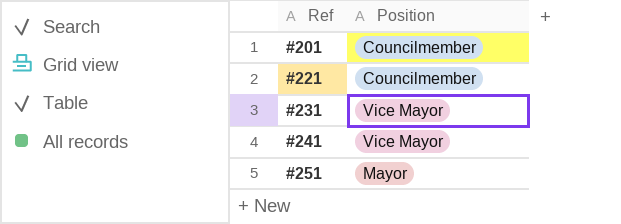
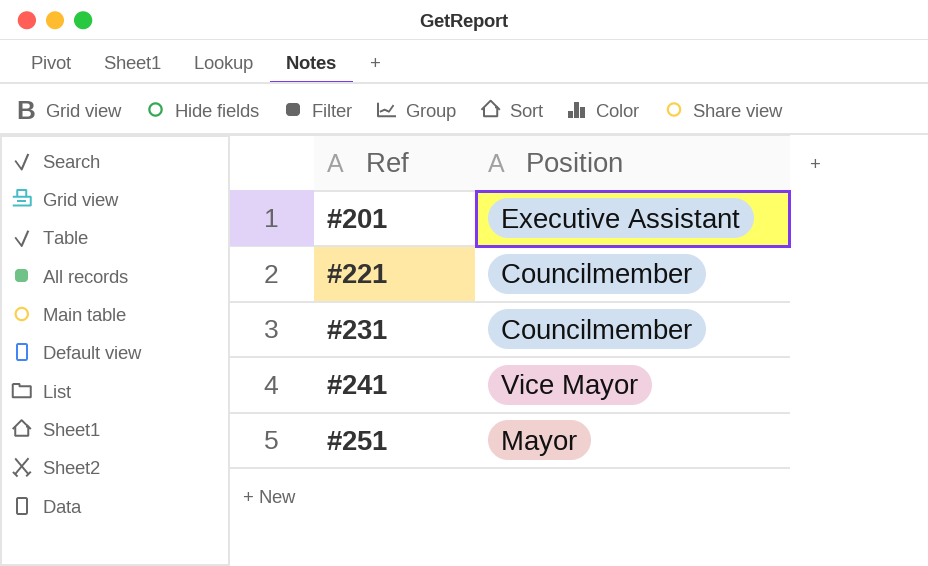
#201 | Position: Councilmember -> Executive Assistant
#231 | Position: Vice Mayor -> Councilmember

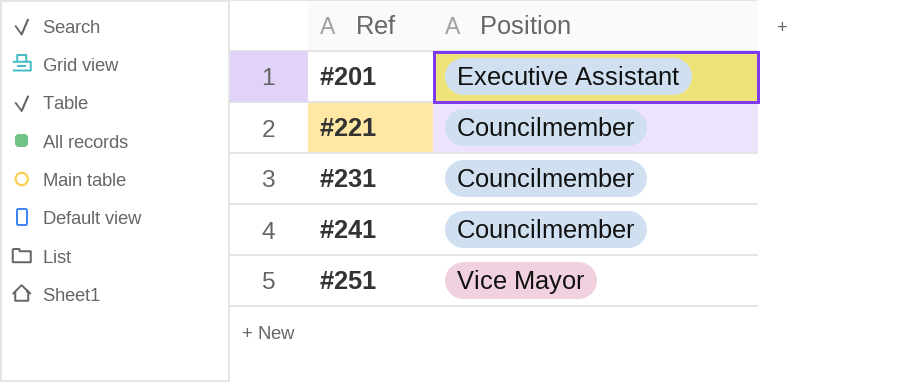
#241 | Position: Vice Mayor -> Councilmember
#251 | Position: Mayor -> Vice Mayor

